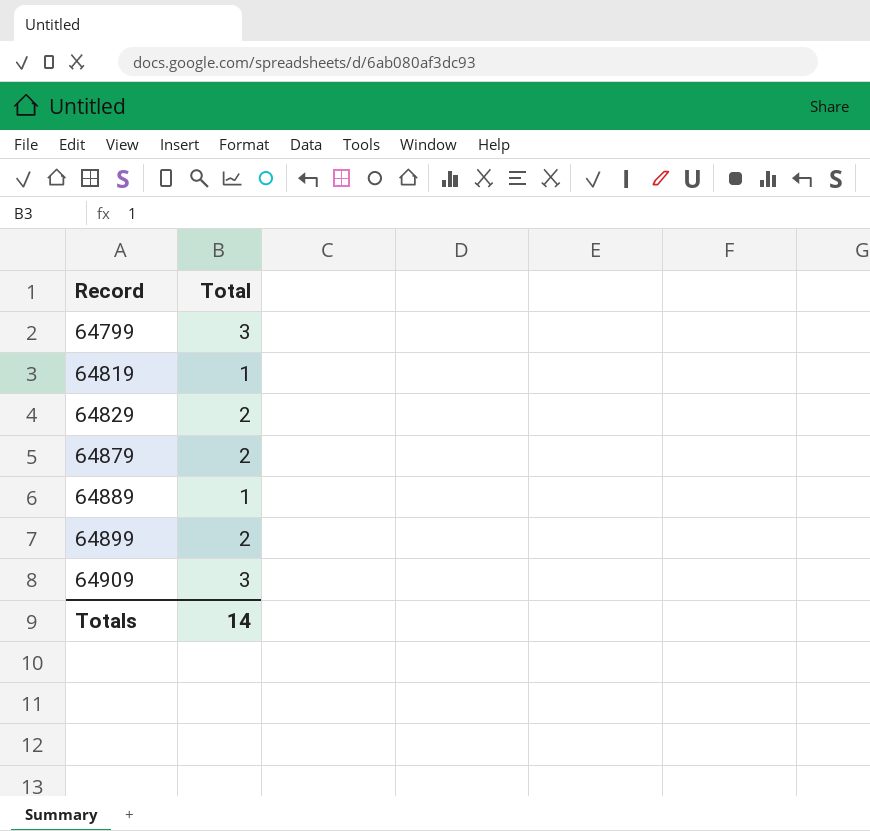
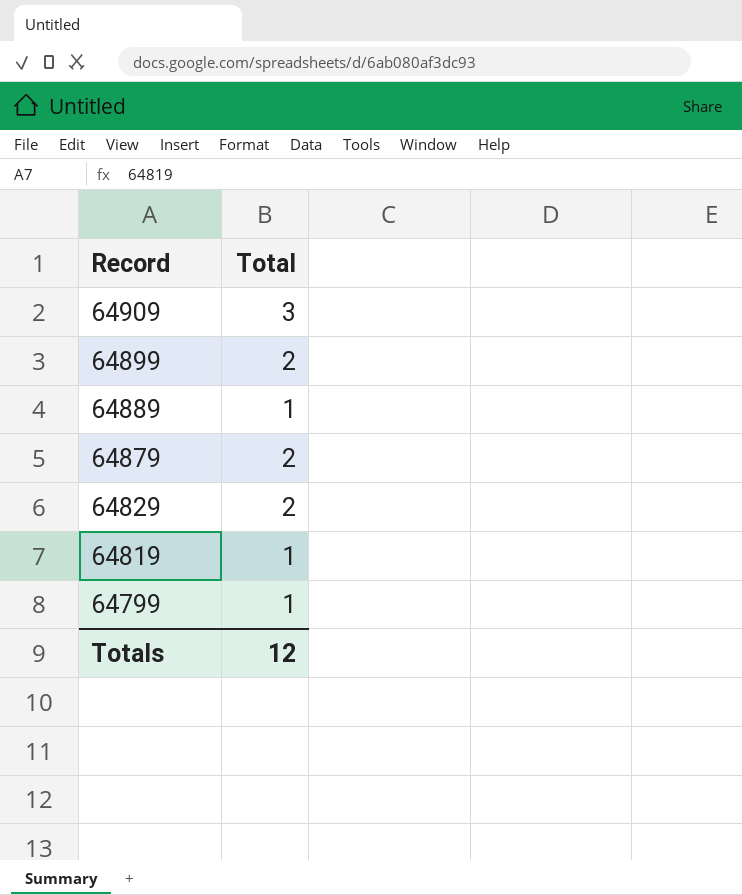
row order: Record ascending -> Record descending
64799 | Total: 3 -> 1
Totals | Total: 14 -> 12

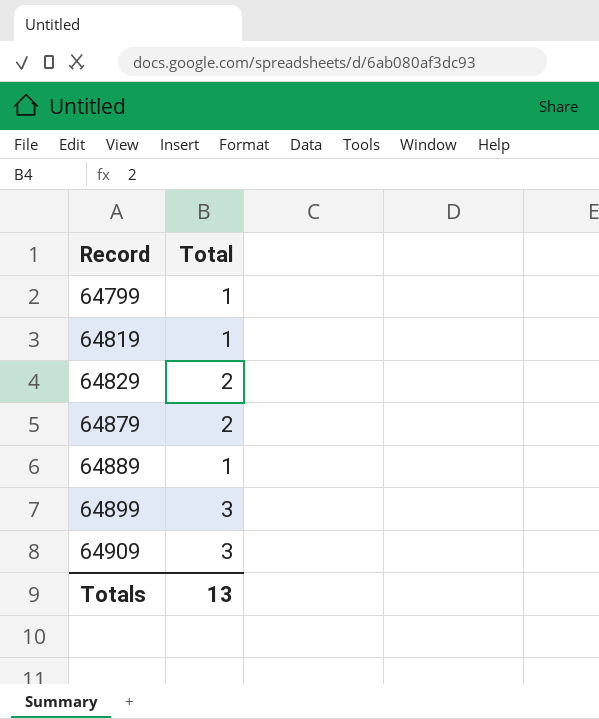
row order: Record descending -> Record ascending
64899 | Total: 2 -> 3
Totals | Total: 12 -> 13

